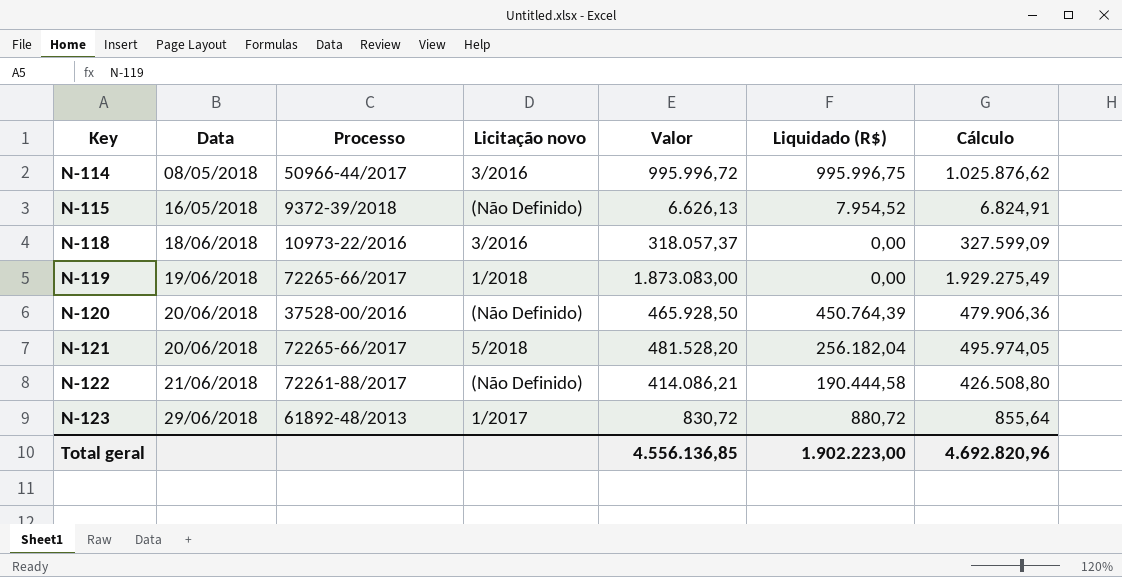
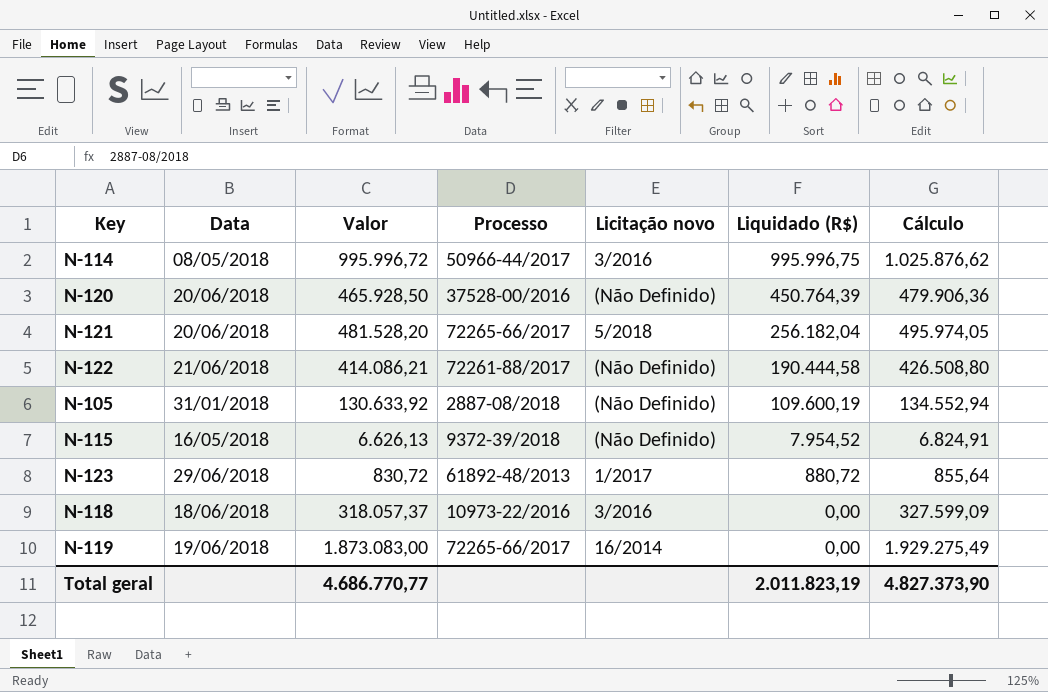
row order: Key ascending -> Liquidado (R$) descending
column Valor | position: 5 -> 3
row N-105: none -> 31/01/2018 | 130.633,92 | 2887-08/2018 | (Não Definido) | 109.600,19 | 134.552,94
N-119 | Licitação novo: 1/2018 -> 16/2014
Total geral | Valor: 4.556.136,85 -> 4.686.770,77
Total geral | Liquidado (R$): 1.902.223,00 -> 2.011.823,19
Total geral | Cálculo: 4.692.820,96 -> 4.827.373,90

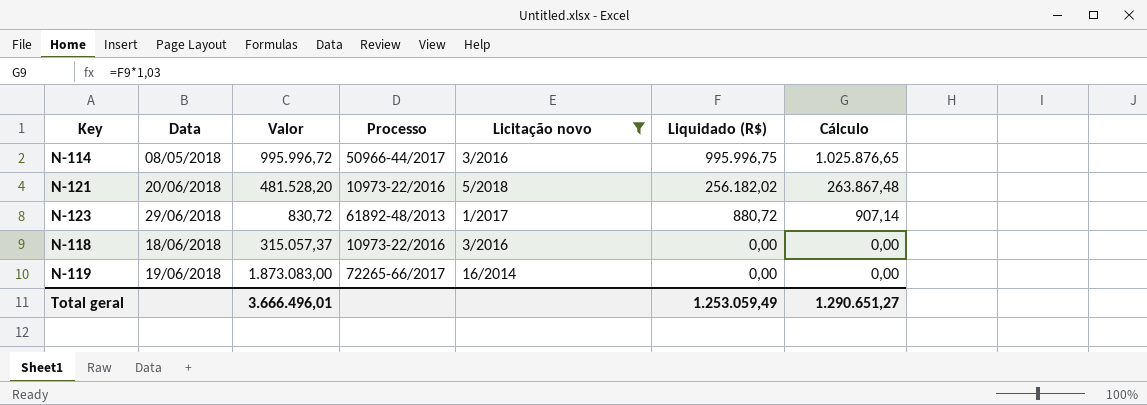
filter: none -> Licitação novo != (Não Definido)
column Cálculo | formula: [Valor] * 1,03 -> [Liquidado (R$)] * 1,03
N-121 | Processo: 72265-66/2017 -> 10973-22/2016
N-121 | Liquidado (R$): 256.182,04 -> 256.182,02
N-118 | Valor: 318.057,37 -> 315.057,37
Total geral | Valor: 4.686.770,77 -> 3.666.496,01
Total geral | Liquidado (R$): 2.011.823,19 -> 1.253.059,49
Total geral | Cálculo: 4.827.373,90 -> 1.290.651,27

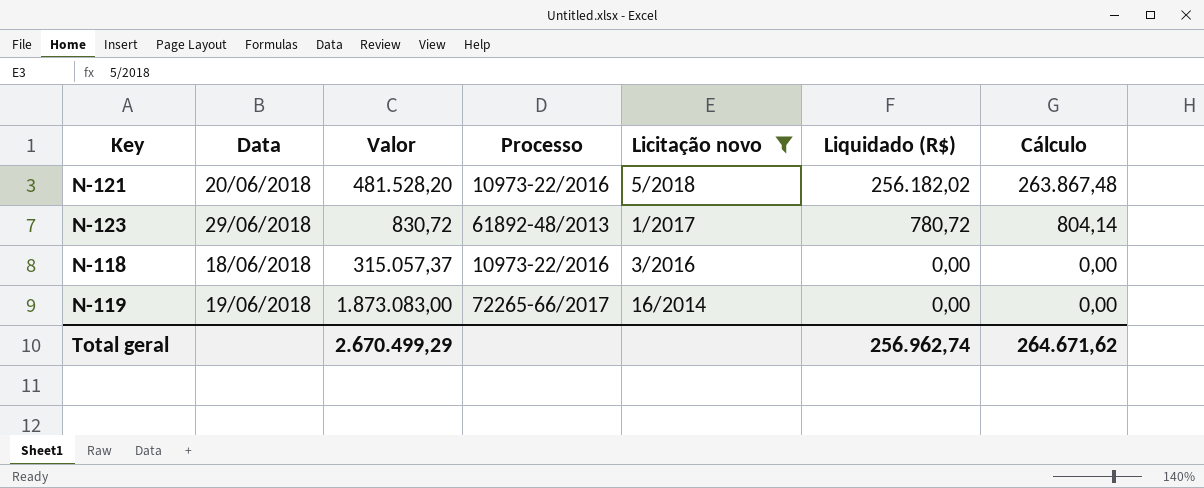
row N-114: 08/05/2018 | 995.996,72 | 50966-44/2017 | 3/2016 | 995.996,75 | 1.025.876,65 -> none
N-123 | Liquidado (R$): 880,72 -> 780,72
N-123 | Cálculo: 907,14 -> 804,14
Total geral | Valor: 3.666.496,01 -> 2.670.499,29
Total geral | Liquidado (R$): 1.253.059,49 -> 256.962,74
Total geral | Cálculo: 1.290.651,27 -> 264.671,62

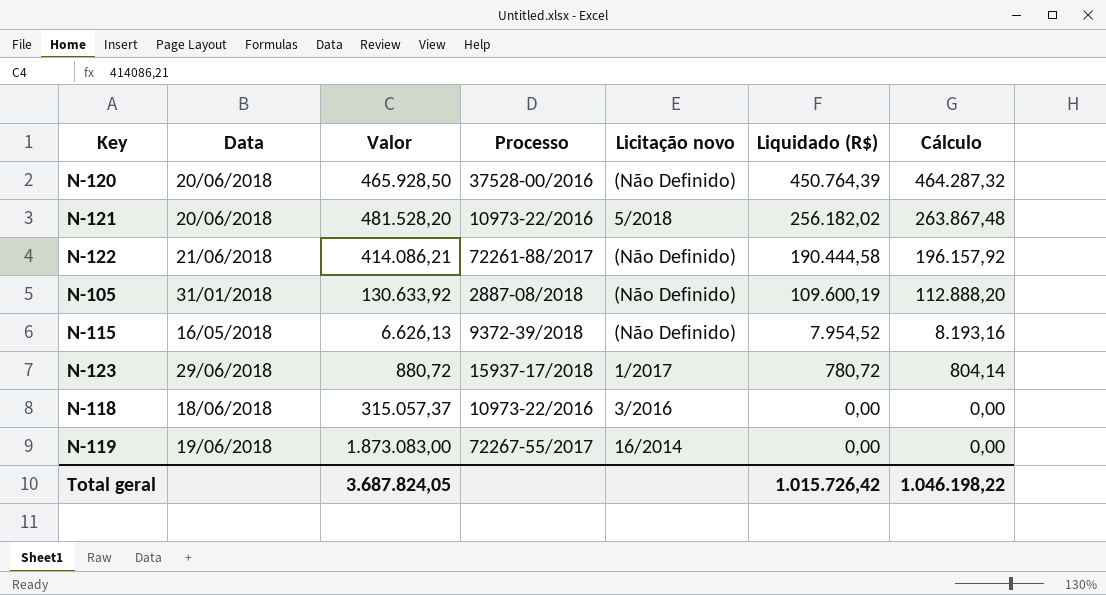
filter: Licitação novo != (Não Definido) -> none
N-123 | Valor: 830,72 -> 880,72
N-123 | Processo: 61892-48/2013 -> 15937-17/2018
N-119 | Processo: 72265-66/2017 -> 72267-55/2017
Total geral | Valor: 2.670.499,29 -> 3.687.824,05
Total geral | Liquidado (R$): 256.962,74 -> 1.015.726,42
Total geral | Cálculo: 264.671,62 -> 1.046.198,22

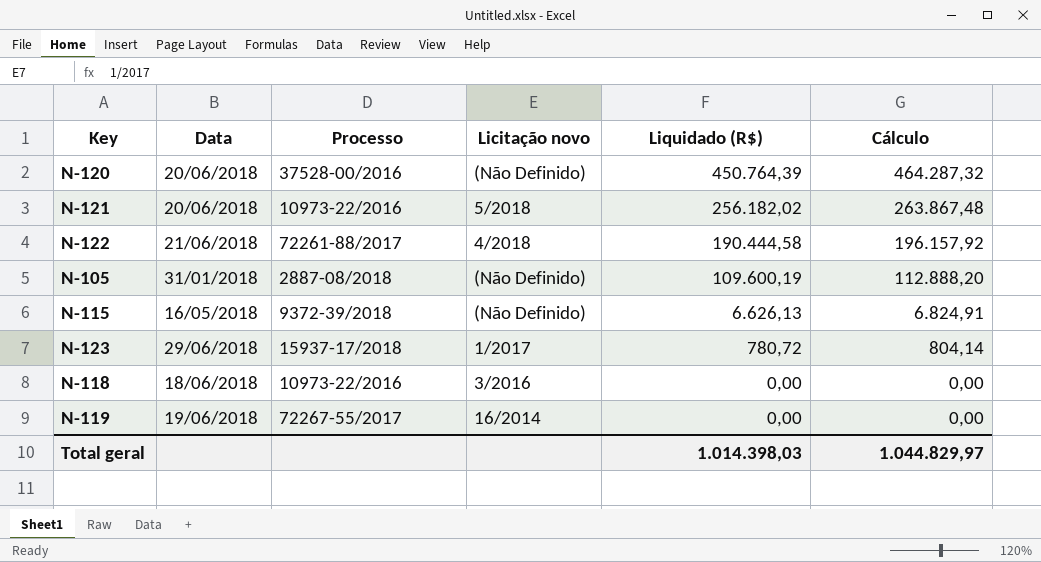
column Valor | position: 3 -> none
N-122 | Licitação novo: (Não Definido) -> 4/2018
N-115 | Liquidado (R$): 7.954,52 -> 6.626,13
N-115 | Cálculo: 8.193,16 -> 6.824,91
Total geral | Liquidado (R$): 1.015.726,42 -> 1.014.398,03
Total geral | Cálculo: 1.046.198,22 -> 1.044.829,97

